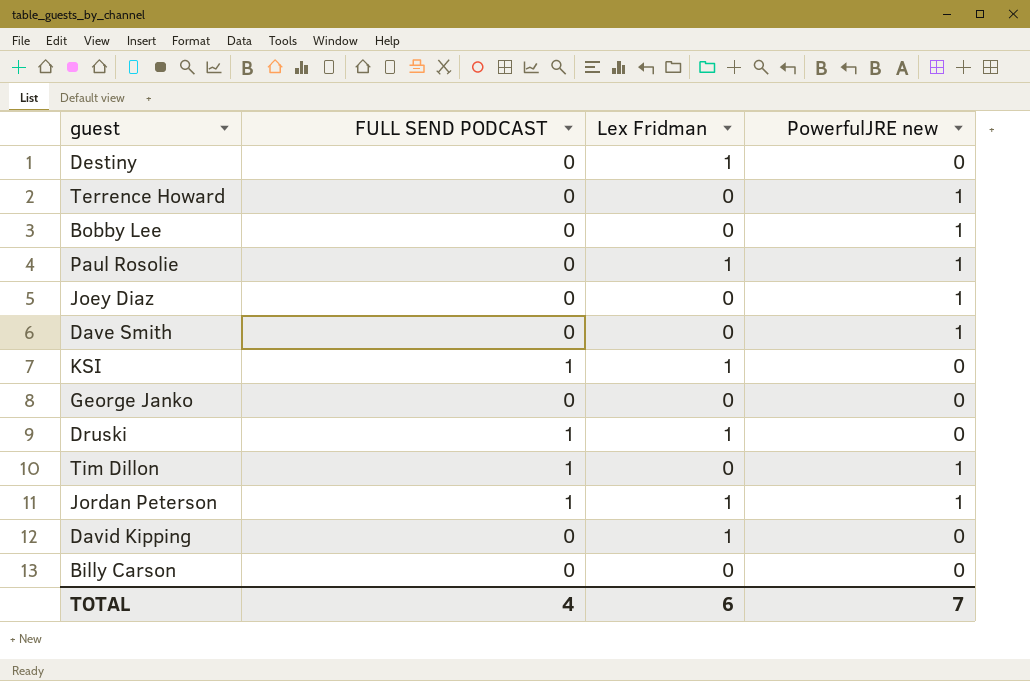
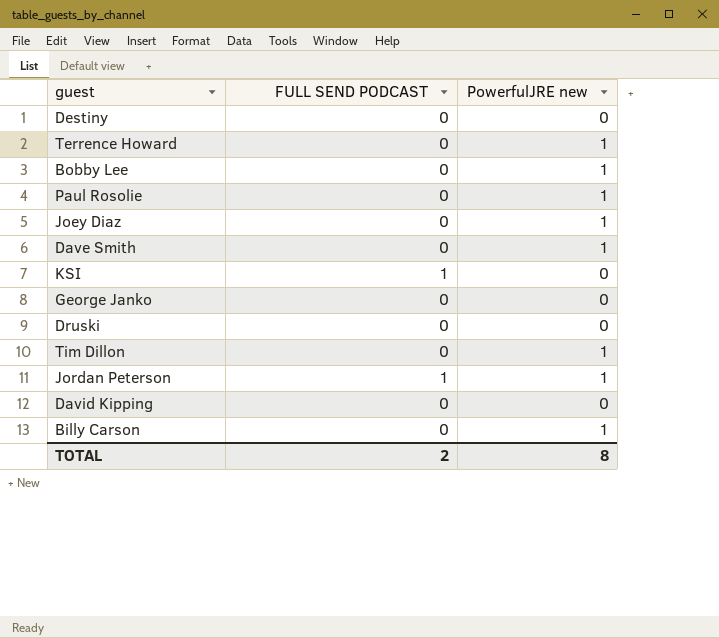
column Lex Fridman | position: 3 -> none
Druski | FULL SEND PODCAST: 1 -> 0
Tim Dillon | FULL SEND PODCAST: 1 -> 0
Billy Carson | PowerfulJRE new: 0 -> 1
TOTAL | FULL SEND PODCAST: 4 -> 2
TOTAL | PowerfulJRE new: 7 -> 8

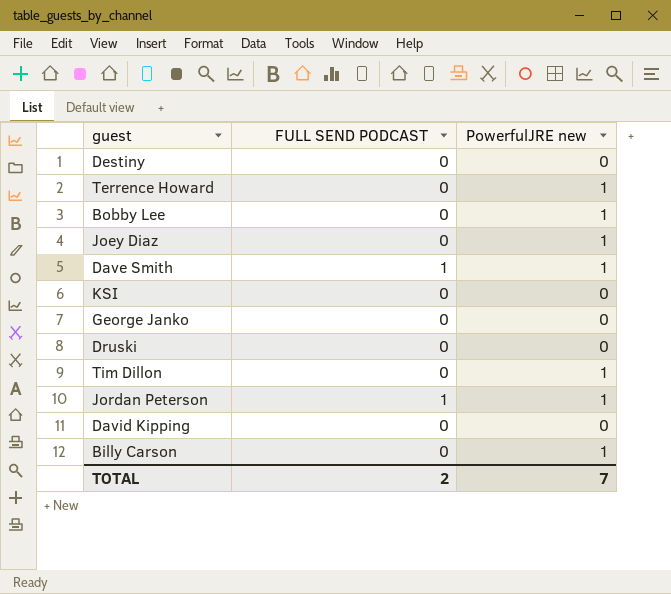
row Paul Rosolie: 0 | 1 -> none
Dave Smith | FULL SEND PODCAST: 0 -> 1
KSI | FULL SEND PODCAST: 1 -> 0
TOTAL | PowerfulJRE new: 8 -> 7

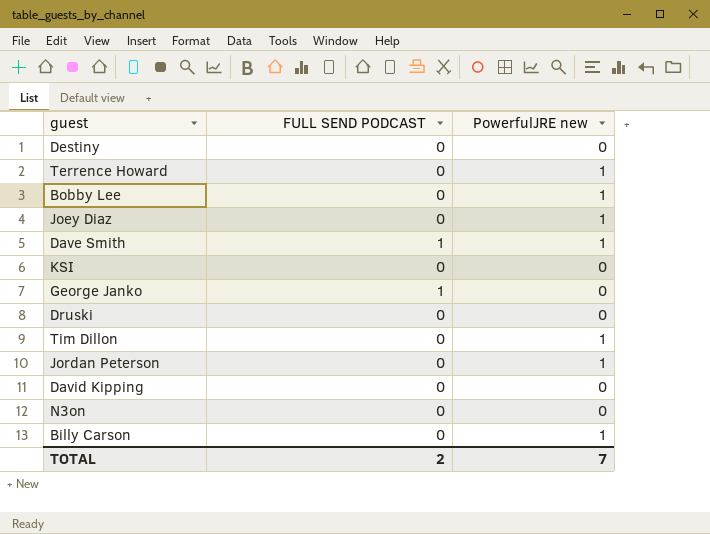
George Janko | FULL SEND PODCAST: 0 -> 1
Jordan Peterson | FULL SEND PODCAST: 1 -> 0
row N3on: none -> 0 | 0

